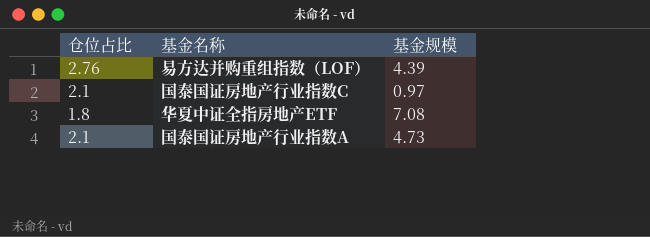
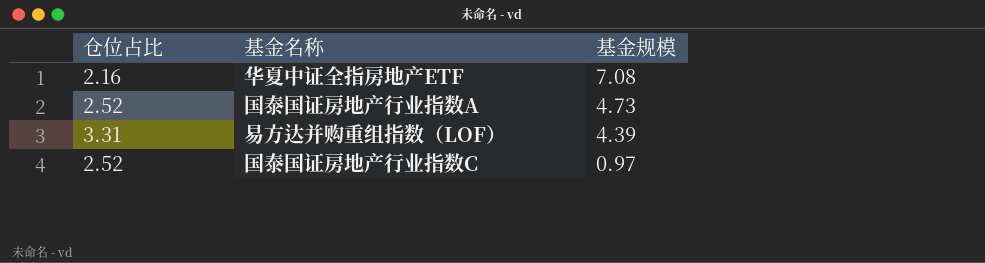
row order: none -> 基金规模 descending
华夏中证全指房地产ETF | 仓位占比: 1.8 -> 2.16
国泰国证房地产行业指数A | 仓位占比: 2.1 -> 2.52
易方达并购重组指数（LOF） | 仓位占比: 2.76 -> 3.31
国泰国证房地产行业指数C | 仓位占比: 2.1 -> 2.52

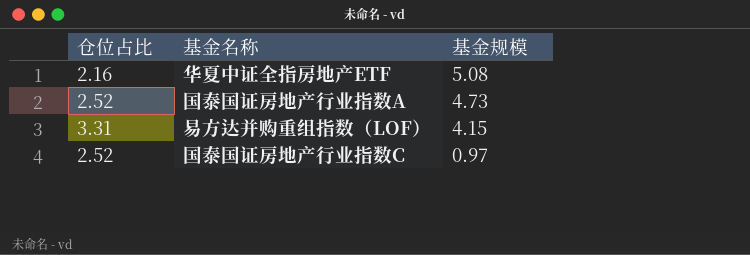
华夏中证全指房地产ETF | 基金规模: 7.08 -> 5.08
易方达并购重组指数（LOF） | 基金规模: 4.39 -> 4.15

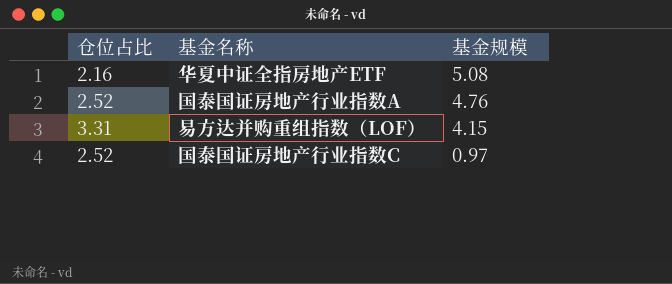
国泰国证房地产行业指数A | 基金规模: 4.73 -> 4.76

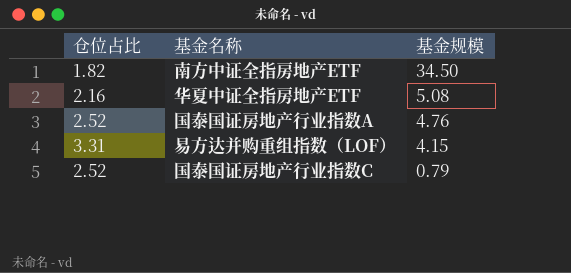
row 南方中证全指房地产ETF: none -> 1.82 | 34.50
国泰国证房地产行业指数C | 基金规模: 0.97 -> 0.79

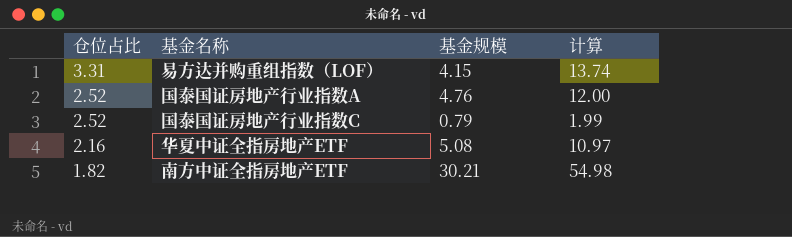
row order: 基金规模 descending -> 仓位占比 descending
column 计算 | formula: none -> [仓位占比] * [基金规模]
南方中证全指房地产ETF | 基金规模: 34.50 -> 30.21

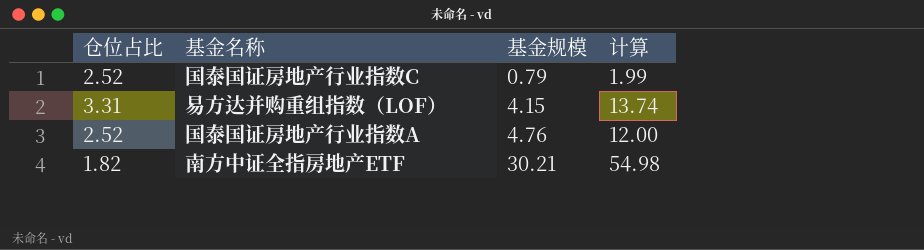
row order: 仓位占比 descending -> 基金规模 ascending
row 华夏中证全指房地产ETF: 2.16 | 5.08 | 10.97 -> none

